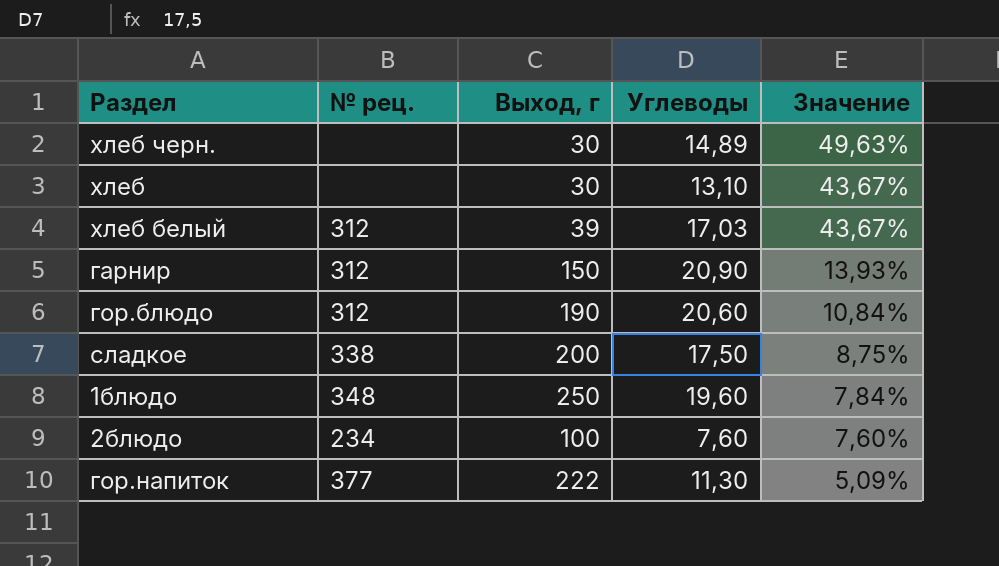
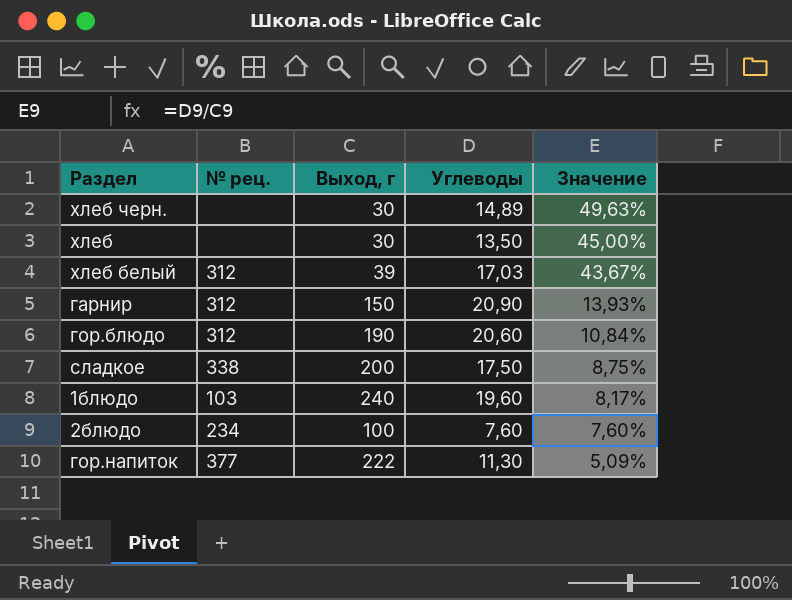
хлеб | Углеводы: 13,10 -> 13,50
хлеб | Значение: 43,67% -> 45,00%
1блюдо | № рец.: 348 -> 103
1блюдо | Выход, г: 250 -> 240
1блюдо | Значение: 7,84% -> 8,17%

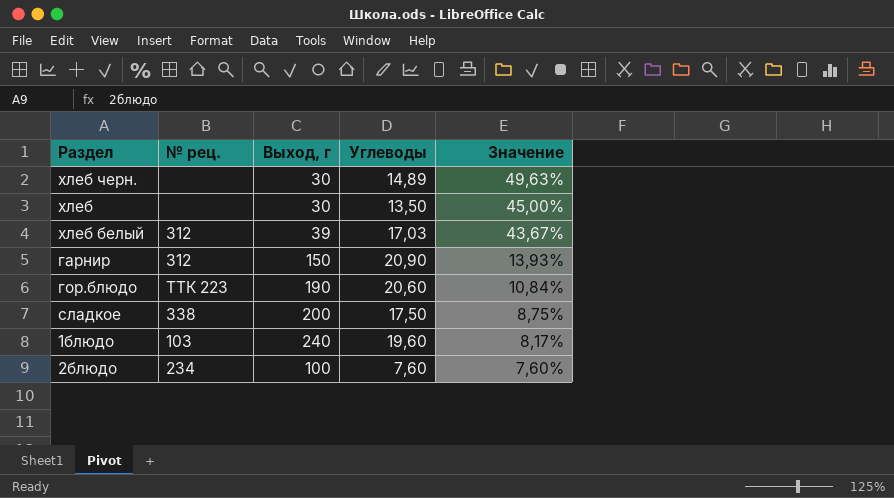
row гор.напиток: 377 | 222 | 11,30 | 5,09% -> none
гор.блюдо | № рец.: 312 -> ТТК 223

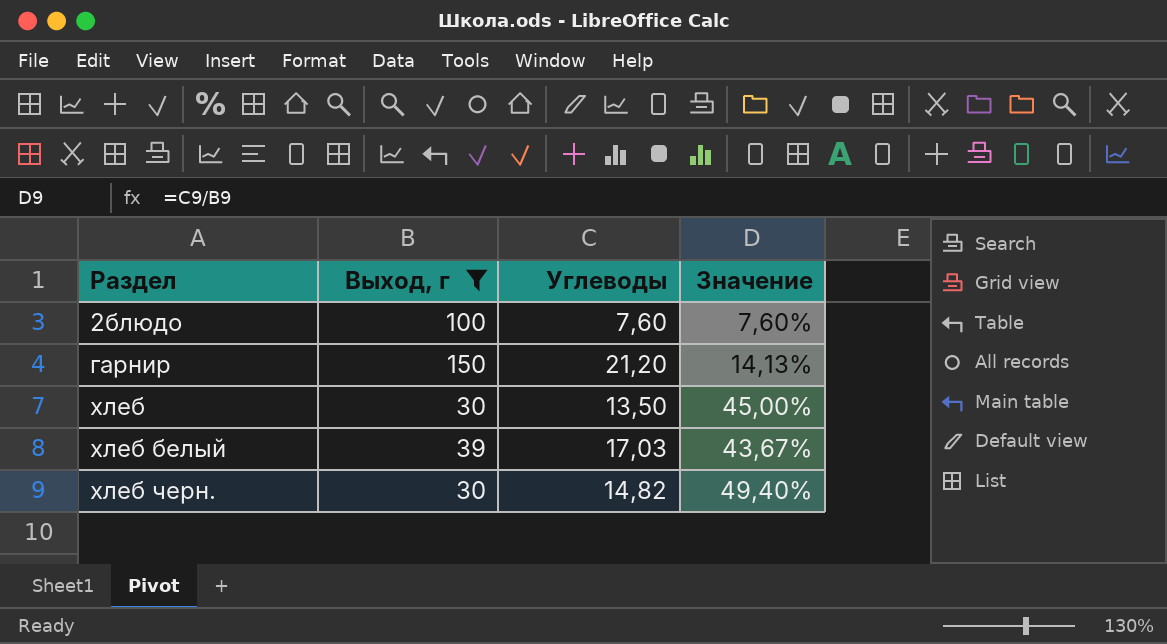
filter: none -> Выход, г <= 150
row order: Значение descending -> Раздел ascending
column № рец. | position: 2 -> none
гарнир | Углеводы: 20,90 -> 21,20
гарнир | Значение: 13,93% -> 14,13%
хлеб черн. | Углеводы: 14,89 -> 14,82
хлеб черн. | Значение: 49,63% -> 49,40%

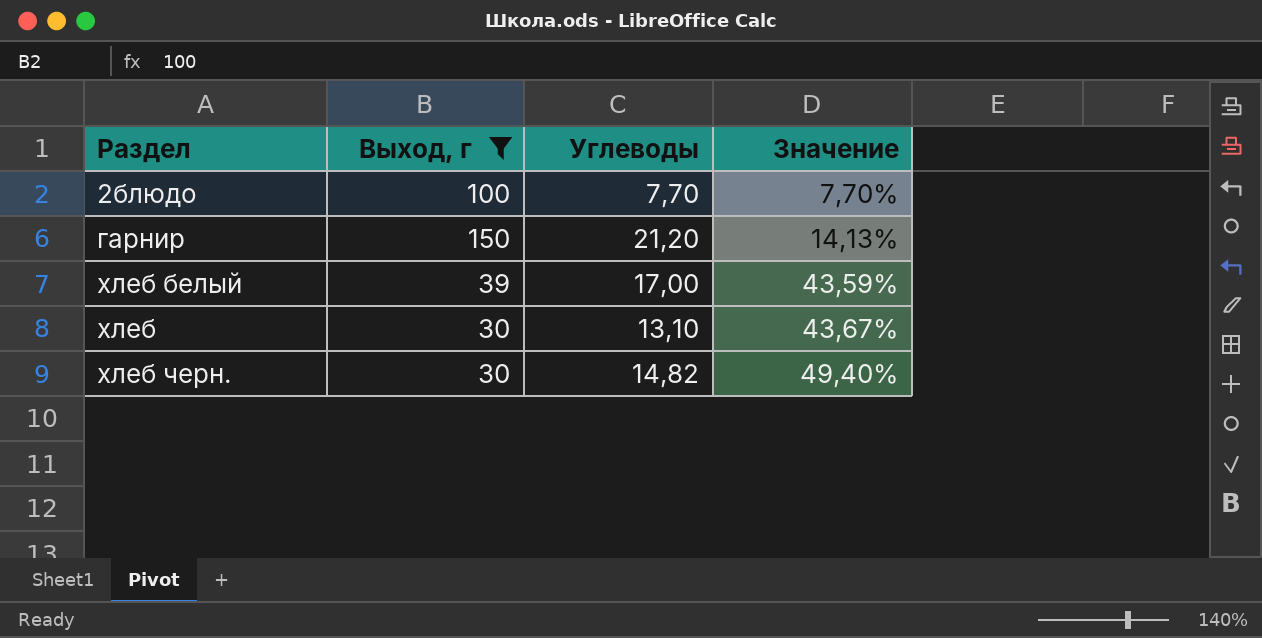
row order: Раздел ascending -> Значение ascending
2блюдо | Углеводы: 7,60 -> 7,70
2блюдо | Значение: 7,60% -> 7,70%
хлеб белый | Углеводы: 17,03 -> 17,00
хлеб белый | Значение: 43,67% -> 43,59%
хлеб | Углеводы: 13,50 -> 13,10
хлеб | Значение: 45,00% -> 43,67%

